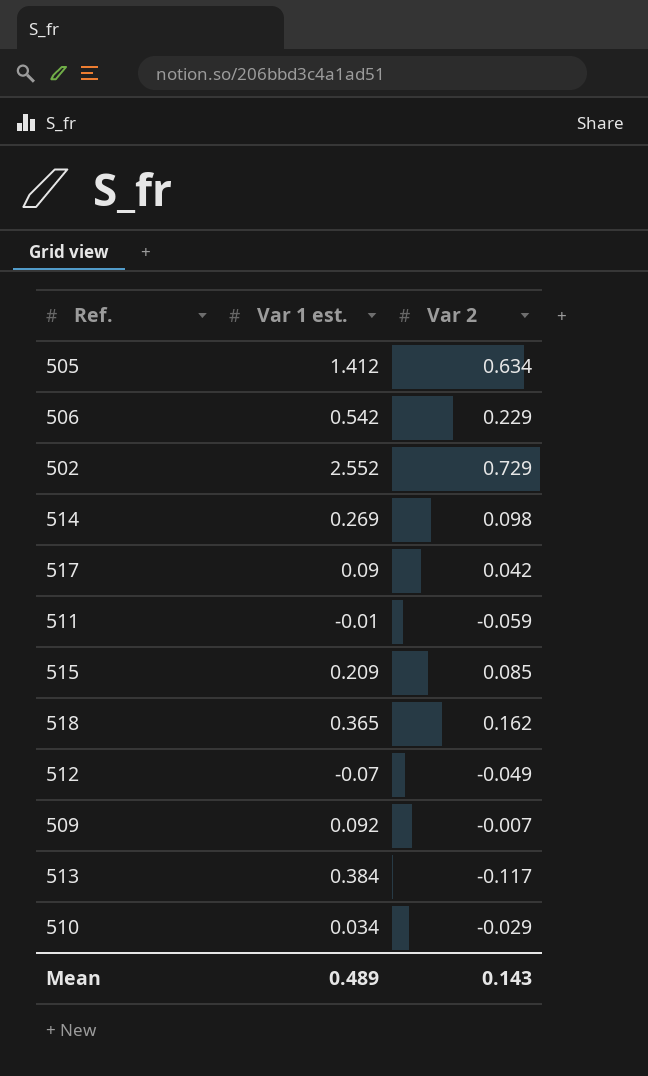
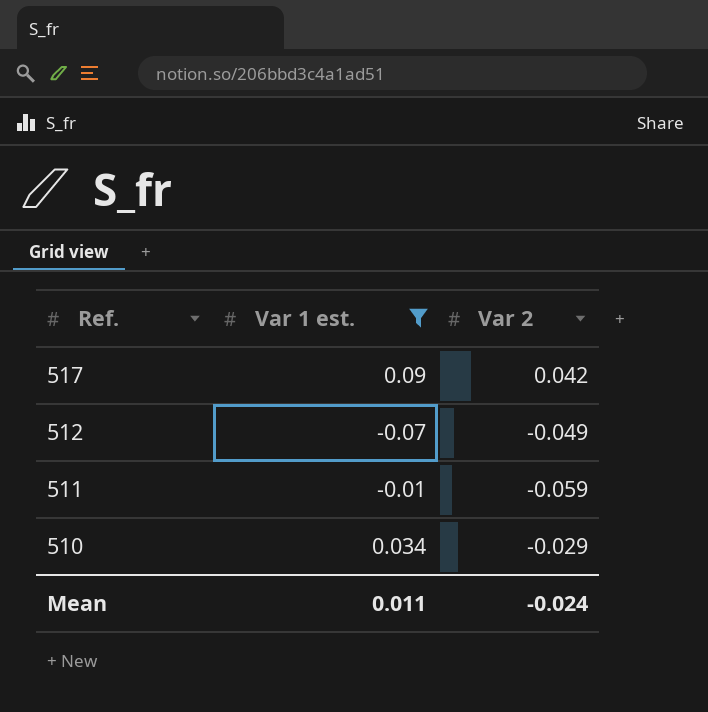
filter: none -> Var 1 est. <= 0.09
row order: none -> Ref. descending
Mean | Var 1 est.: 0.489 -> 0.011
Mean | Var 2: 0.143 -> -0.024

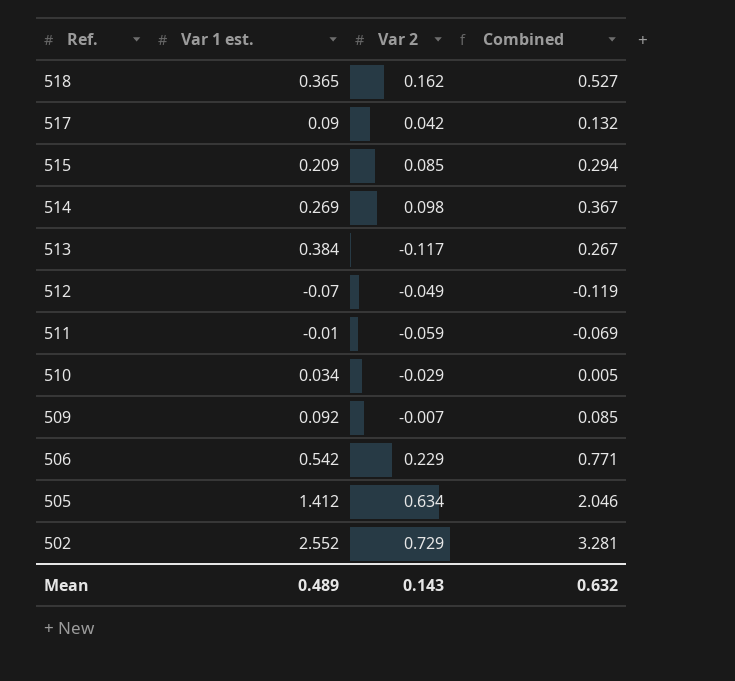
filter: Var 1 est. <= 0.09 -> none
column Combined | formula: none -> [Var 1 est.] + [Var 2]
Mean | Var 1 est.: 0.011 -> 0.489
Mean | Var 2: -0.024 -> 0.143

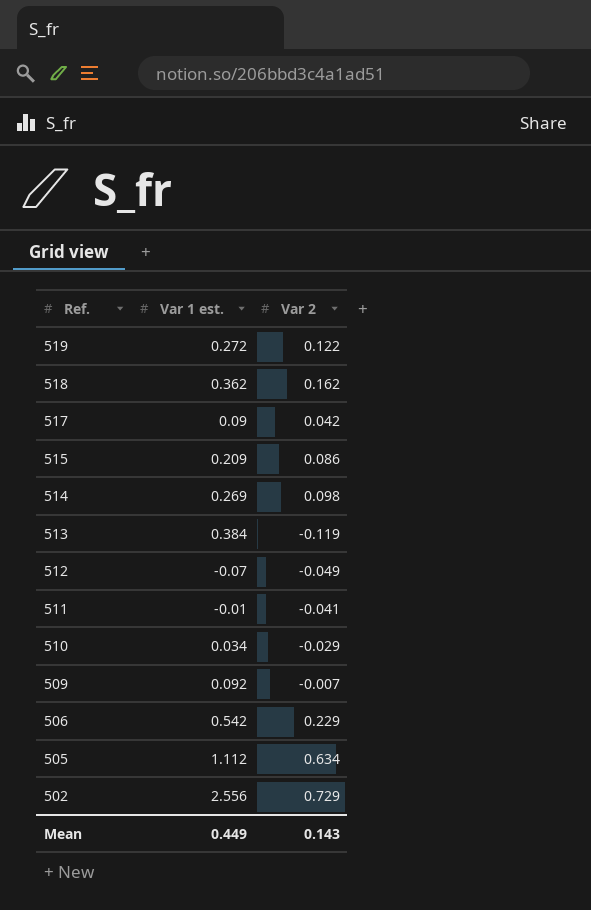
column Combined | formula: [Var 1 est.] + [Var 2] -> none
row 519: none -> 0.272 | 0.122
518 | Var 1 est.: 0.365 -> 0.362
515 | Var 2: 0.085 -> 0.086
513 | Var 2: -0.117 -> -0.119
511 | Var 2: -0.059 -> -0.041
505 | Var 1 est.: 1.412 -> 1.112
502 | Var 1 est.: 2.552 -> 2.556
Mean | Var 1 est.: 0.489 -> 0.449

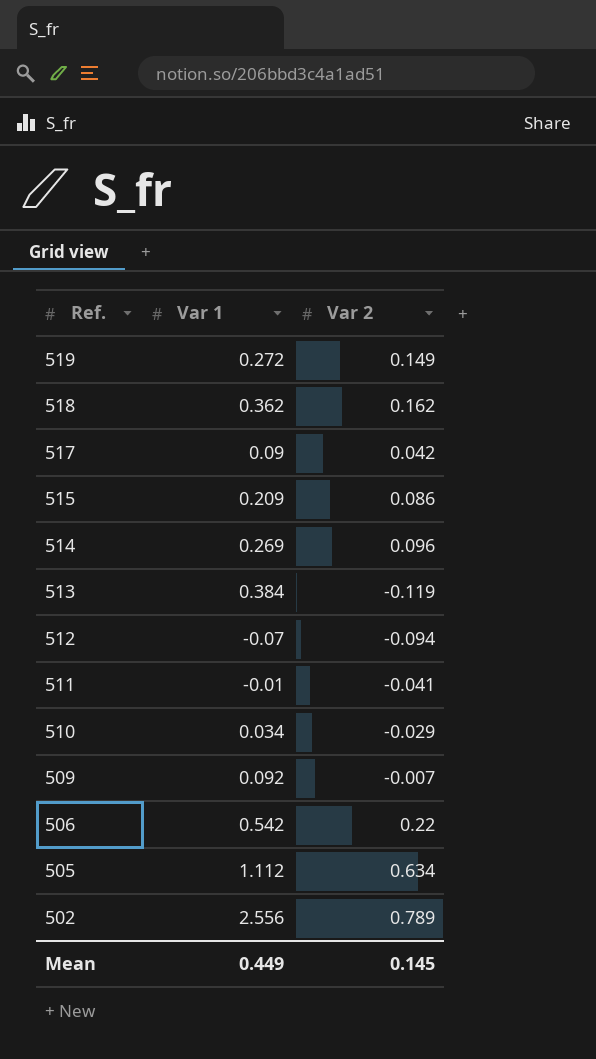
column name: Var 1 est. -> Var 1
519 | Var 2: 0.122 -> 0.149
514 | Var 2: 0.098 -> 0.096
512 | Var 2: -0.049 -> -0.094
506 | Var 2: 0.229 -> 0.22
502 | Var 2: 0.729 -> 0.789
Mean | Var 2: 0.143 -> 0.145

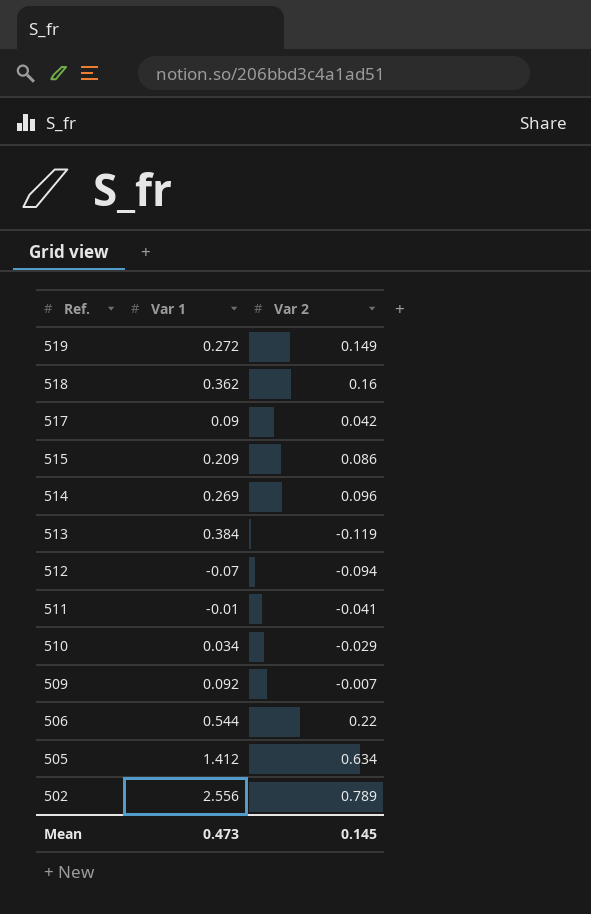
518 | Var 2: 0.162 -> 0.16
506 | Var 1: 0.542 -> 0.544
505 | Var 1: 1.112 -> 1.412
Mean | Var 1: 0.449 -> 0.473

